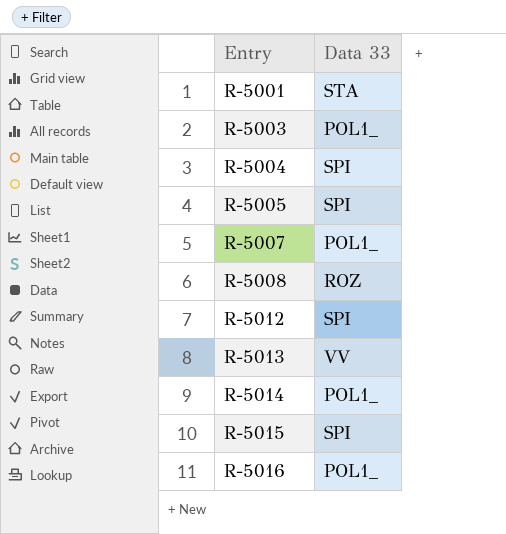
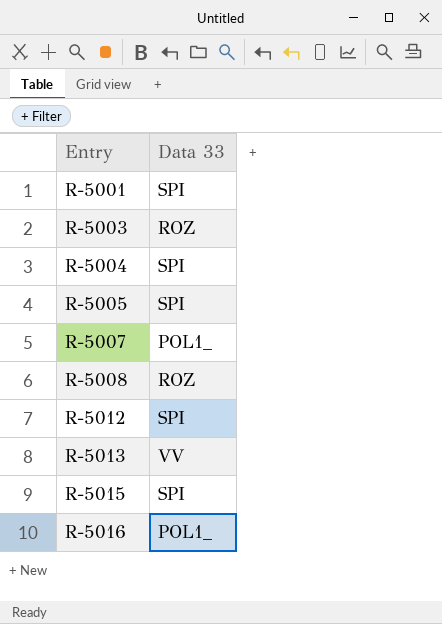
row R-5014: POL1_ -> none
R-5001 | Data 33: STA -> SPI
R-5003 | Data 33: POL1_ -> ROZ

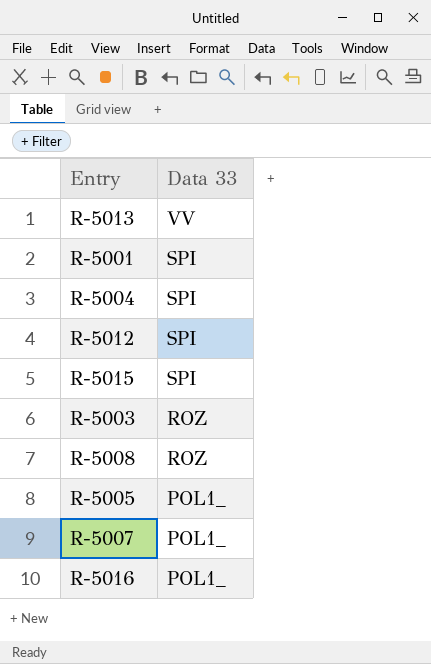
row order: Entry ascending -> Data 33 descending
R-5005 | Data 33: SPI -> POL1_

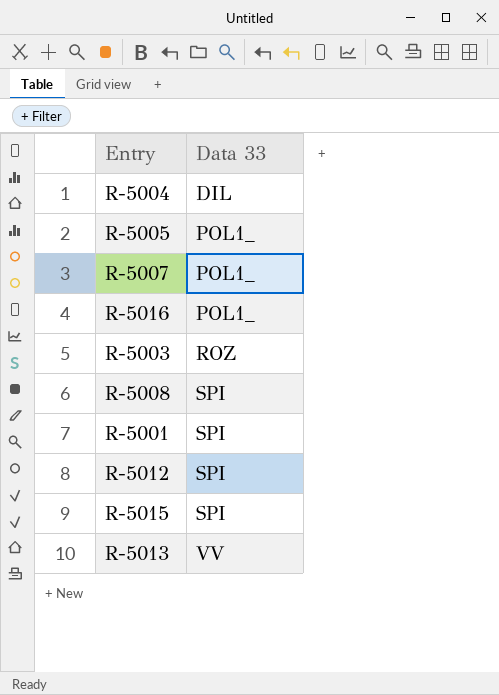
row order: Data 33 descending -> Data 33 ascending
R-5004 | Data 33: SPI -> DIL
R-5008 | Data 33: ROZ -> SPI

